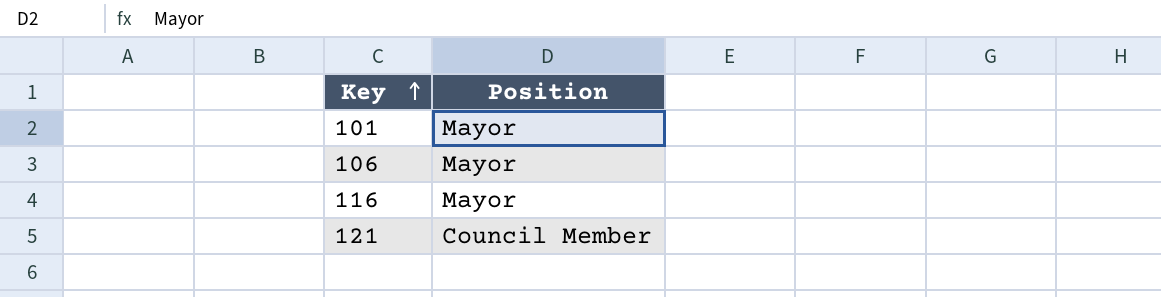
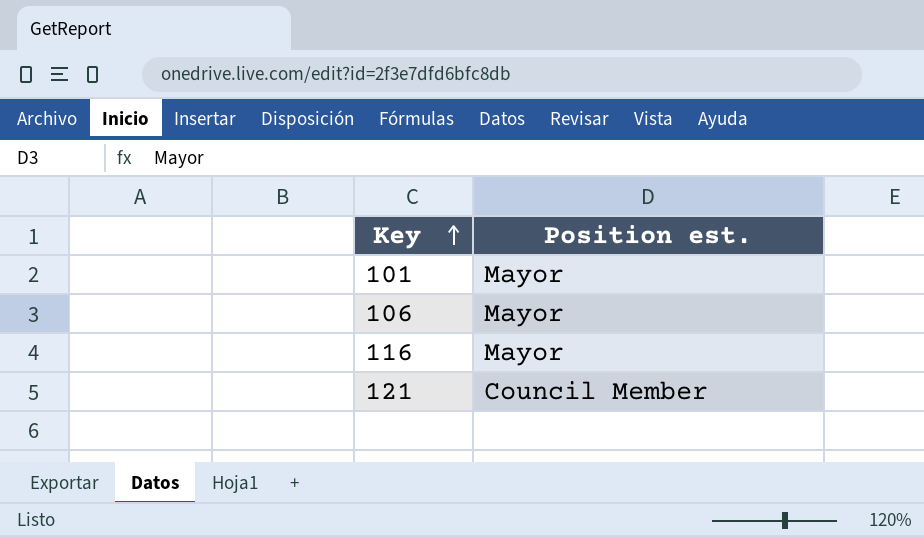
column name: Position -> Position est.

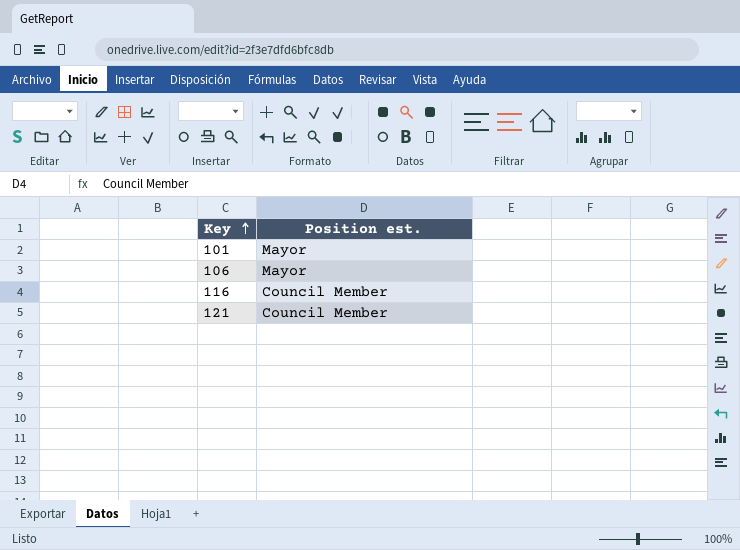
116 | Position est.: Mayor -> Council Member

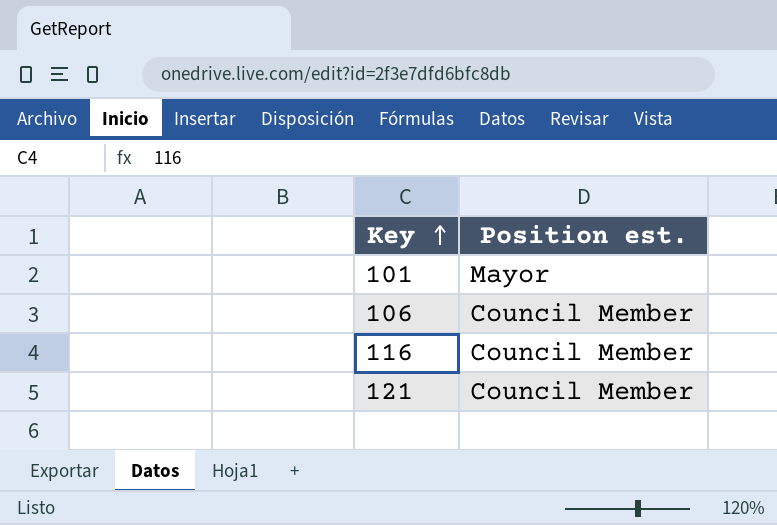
106 | Position est.: Mayor -> Council Member

